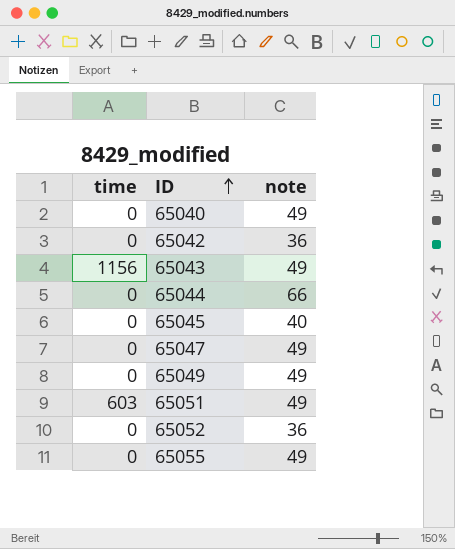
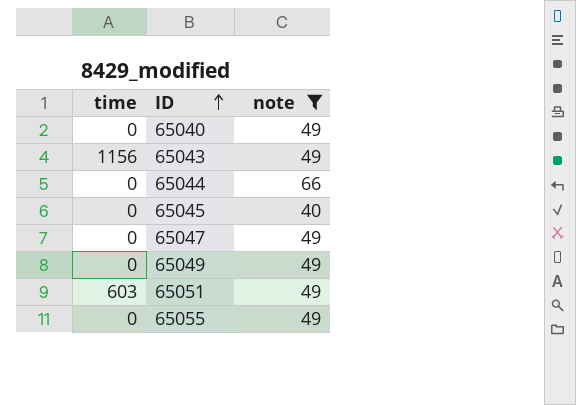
filter: none -> note != 36

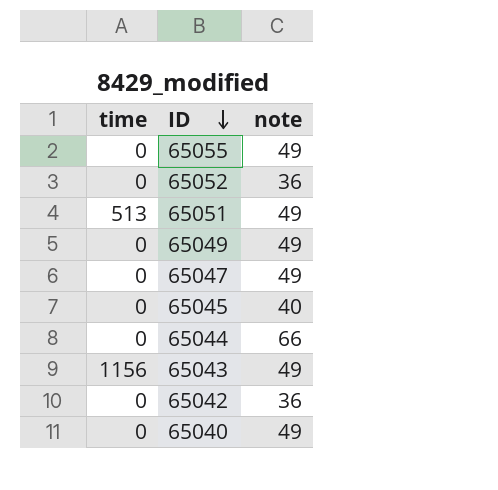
filter: note != 36 -> none
row order: ID ascending -> ID descending
65051 | time: 603 -> 513

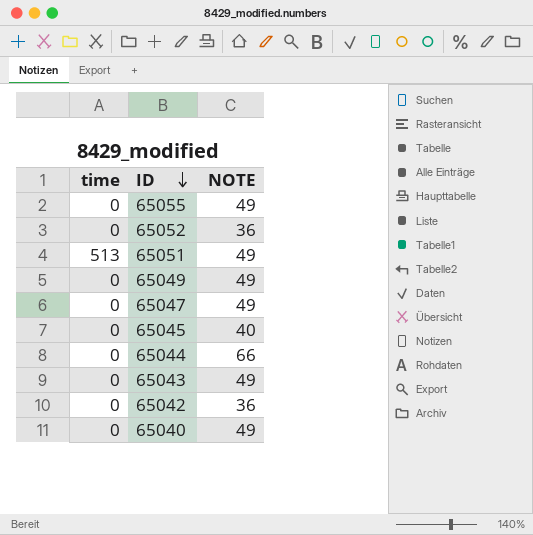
column name: note -> NOTE
65043 | time: 1156 -> 0

